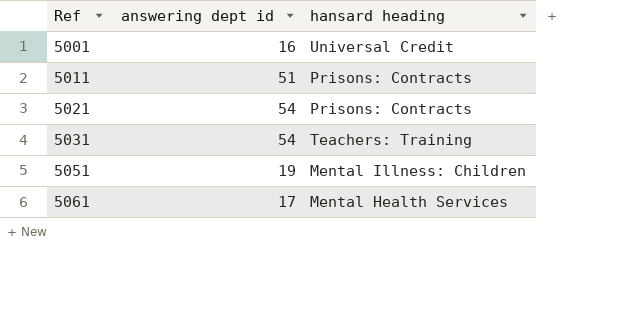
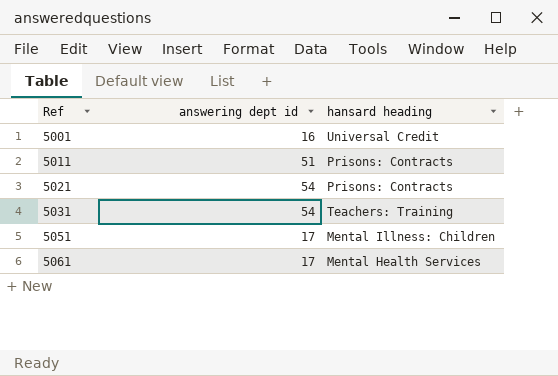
5051 | answering dept id: 19 -> 17

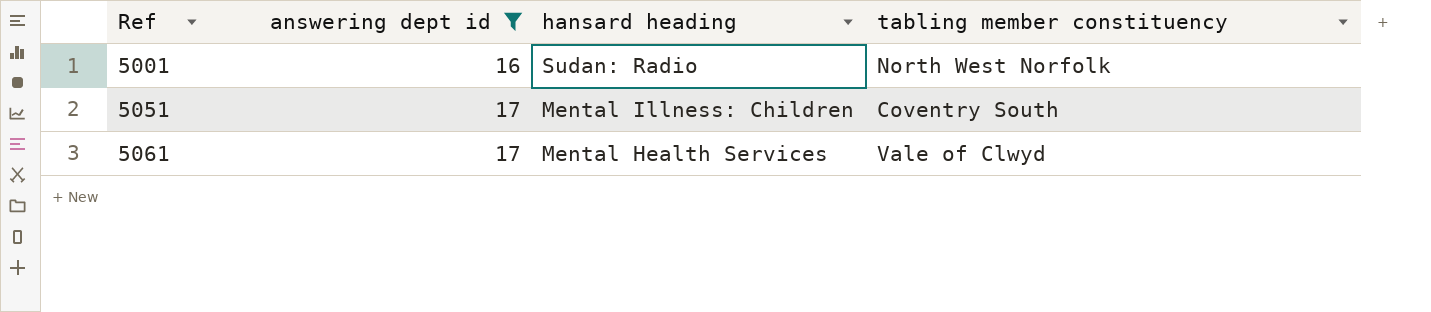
filter: none -> answering dept id <= 17
column tabling member constituency | position: none -> 4
5001 | hansard heading: Universal Credit -> Sudan: Radio

